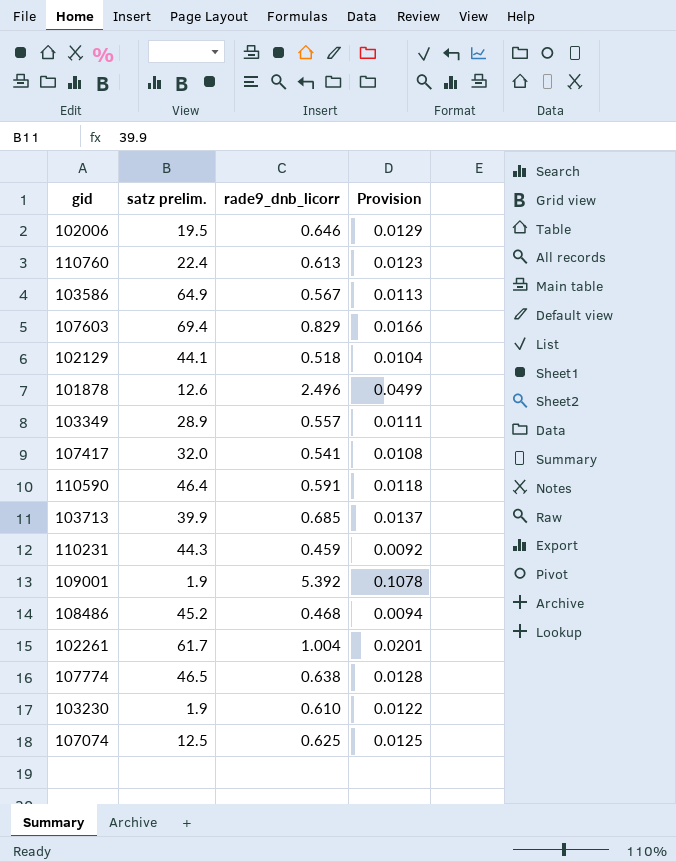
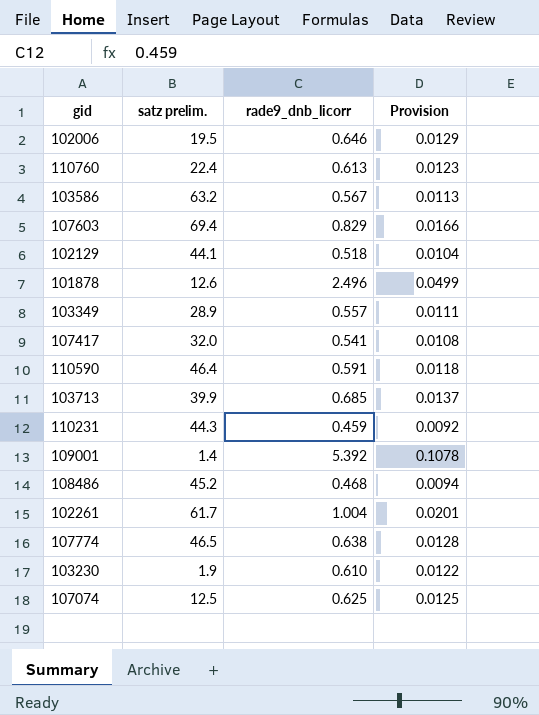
103586 | satz prelim.: 64.9 -> 63.2
109001 | satz prelim.: 1.9 -> 1.4

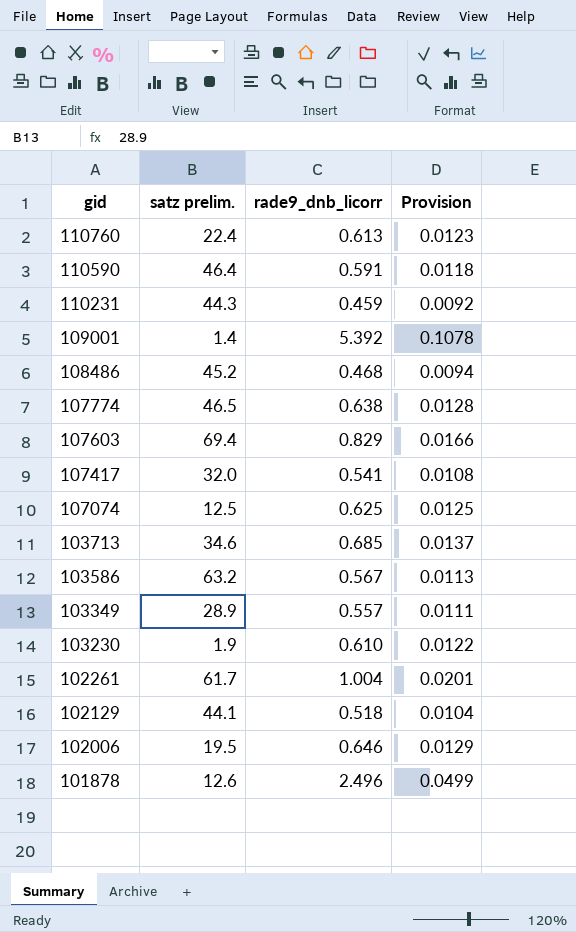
row order: none -> gid descending
103713 | satz prelim.: 39.9 -> 34.6

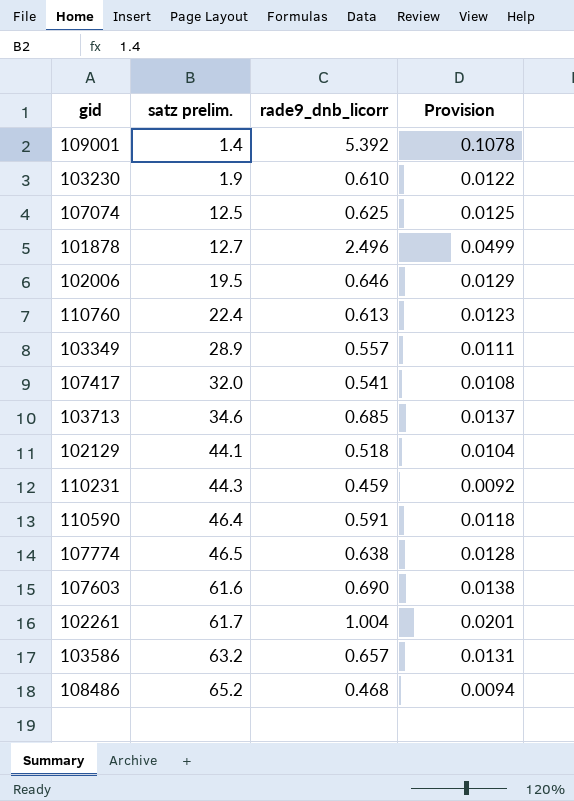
row order: gid descending -> satz prelim. ascending
101878 | satz prelim.: 12.6 -> 12.7
107603 | satz prelim.: 69.4 -> 61.6
107603 | rade9_dnb_licorr: 0.829 -> 0.690
107603 | Provision: 0.0166 -> 0.0138
103586 | rade9_dnb_licorr: 0.567 -> 0.657
103586 | Provision: 0.0113 -> 0.0131
108486 | satz prelim.: 45.2 -> 65.2

